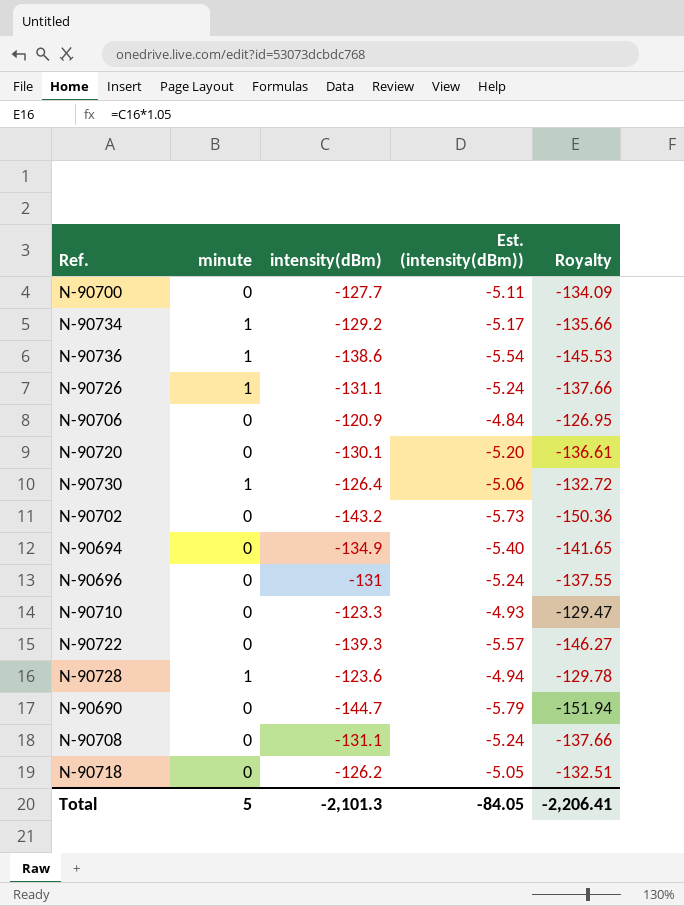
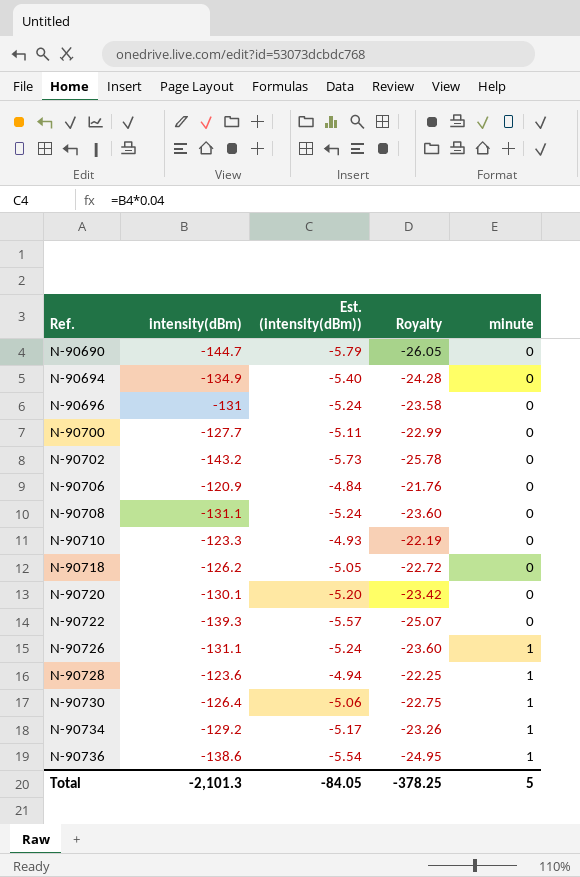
row order: none -> Ref. ascending
column Royalty | formula: [intensity(dBm)] * 1.05 -> [intensity(dBm)] * 0.18
column minute | position: 2 -> 5
Total | Royalty: -2,206.41 -> -378.25

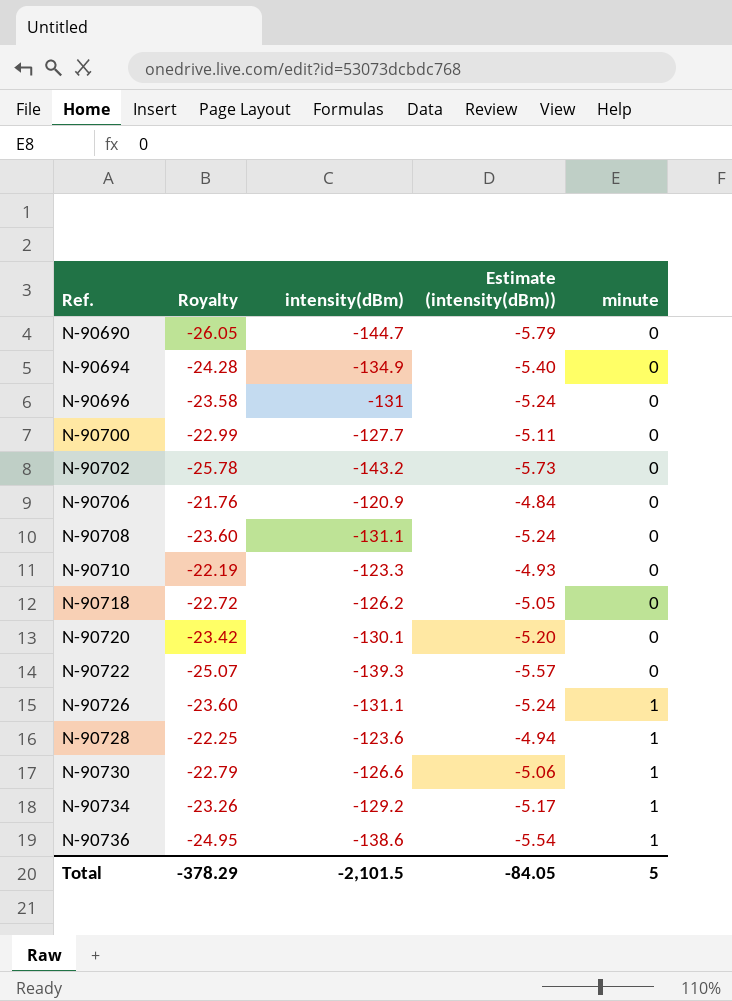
column Royalty | position: 4 -> 2
column name: Est. (intensity(dBm)) -> Estimate (intensity(dBm))
N-90730 | Royalty: -22.75 -> -22.79
N-90730 | intensity(dBm): -126.4 -> -126.6
Total | Royalty: -378.25 -> -378.29
Total | intensity(dBm): -2,101.3 -> -2,101.5

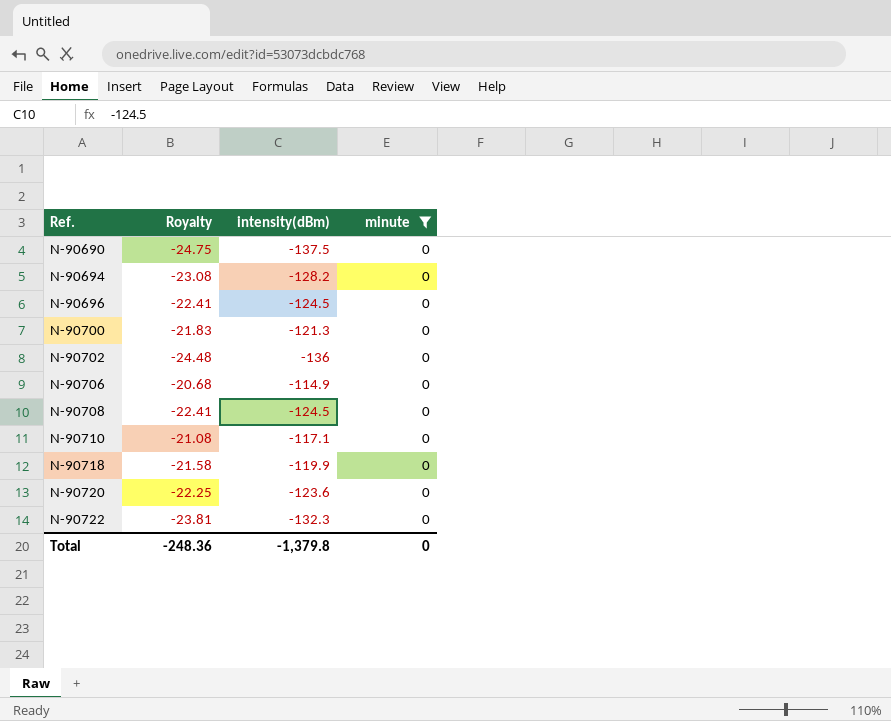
filter: none -> minute = 0
column Estimate (intensity(dBm)) | formula: [intensity(dBm)] * 0.04 -> none
N-90690 | Royalty: -26.05 -> -24.75
N-90690 | intensity(dBm): -144.7 -> -137.5
N-90694 | Royalty: -24.28 -> -23.08
N-90694 | intensity(dBm): -134.9 -> -128.2
N-90696 | Royalty: -23.58 -> -22.41
N-90696 | intensity(dBm): -131 -> -124.5
N-90700 | Royalty: -22.99 -> -21.83
N-90700 | intensity(dBm): -127.7 -> -121.3
N-90702 | Royalty: -25.78 -> -24.48
N-90702 | intensity(dBm): -143.2 -> -136
N-90706 | Royalty: -21.76 -> -20.68
N-90706 | intensity(dBm): -120.9 -> -114.9
N-90708 | Royalty: -23.60 -> -22.41
N-90708 | intensity(dBm): -131.1 -> -124.5
N-90710 | Royalty: -22.19 -> -21.08
N-90710 | intensity(dBm): -123.3 -> -117.1
N-90718 | Royalty: -22.72 -> -21.58
N-90718 | intensity(dBm): -126.2 -> -119.9
N-90720 | Royalty: -23.42 -> -22.25
N-90720 | intensity(dBm): -130.1 -> -123.6
N-90722 | Royalty: -25.07 -> -23.81
N-90722 | intensity(dBm): -139.3 -> -132.3
Total | Royalty: -378.29 -> -248.36
Total | intensity(dBm): -2,101.5 -> -1,379.8
Total | minute: 5 -> 0

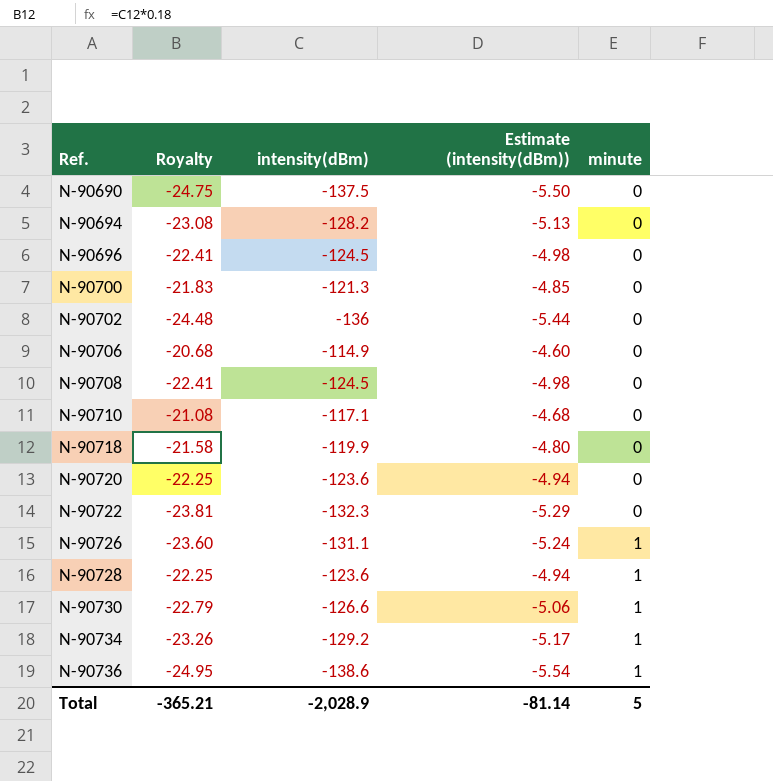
filter: minute = 0 -> none
column Estimate (intensity(dBm)) | formula: none -> [intensity(dBm)] * 0.04
Total | Royalty: -248.36 -> -365.21
Total | intensity(dBm): -1,379.8 -> -2,028.9
Total | minute: 0 -> 5

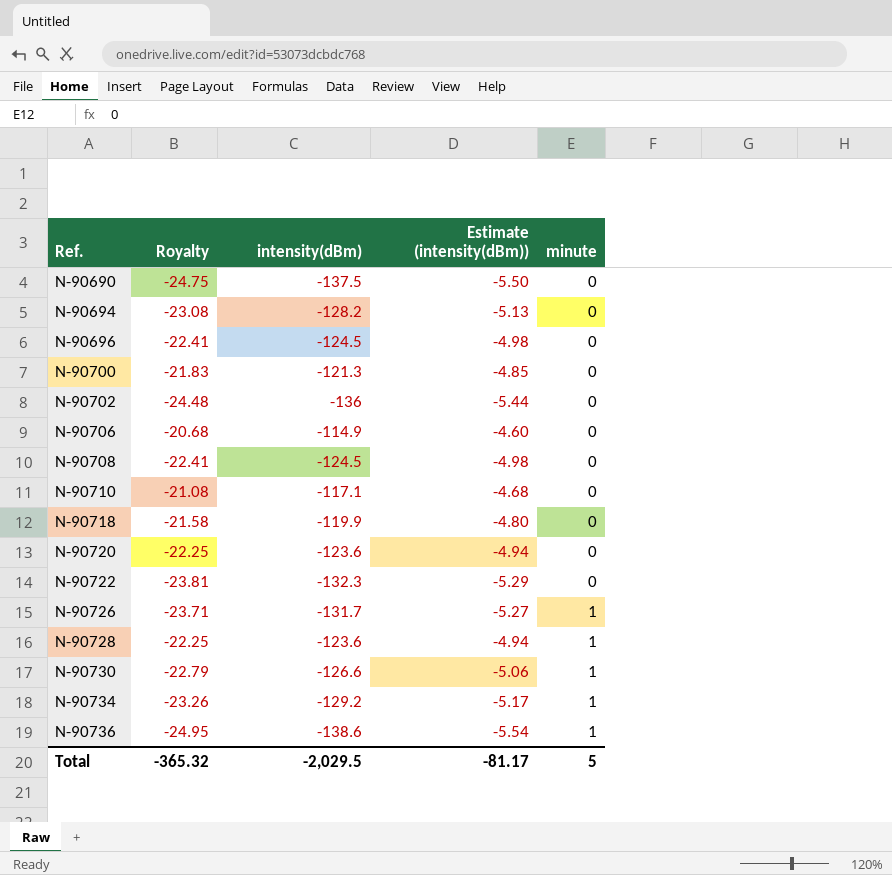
N-90726 | Royalty: -23.60 -> -23.71
N-90726 | intensity(dBm): -131.1 -> -131.7
N-90726 | Estimate (intensity(dBm)): -5.24 -> -5.27
Total | Royalty: -365.21 -> -365.32
Total | intensity(dBm): -2,028.9 -> -2,029.5
Total | Estimate (intensity(dBm)): -81.14 -> -81.17

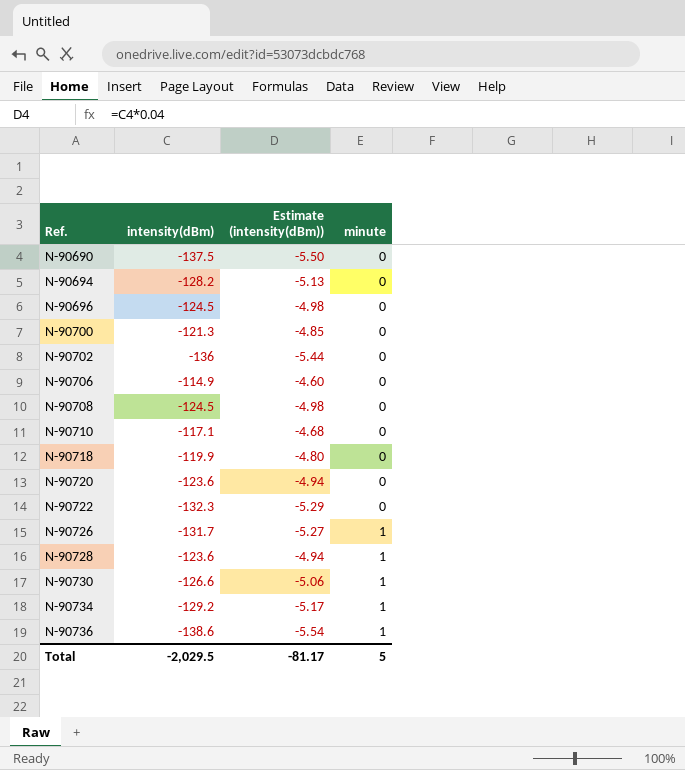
column Royalty | formula: [intensity(dBm)] * 0.18 -> none

